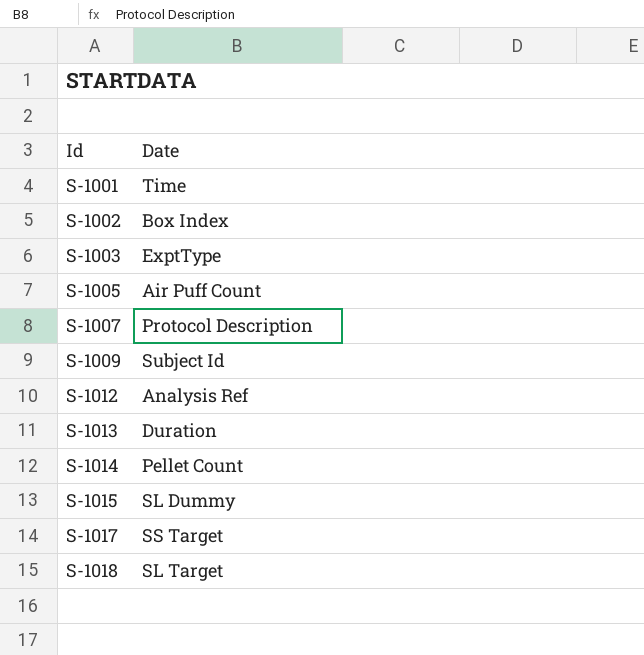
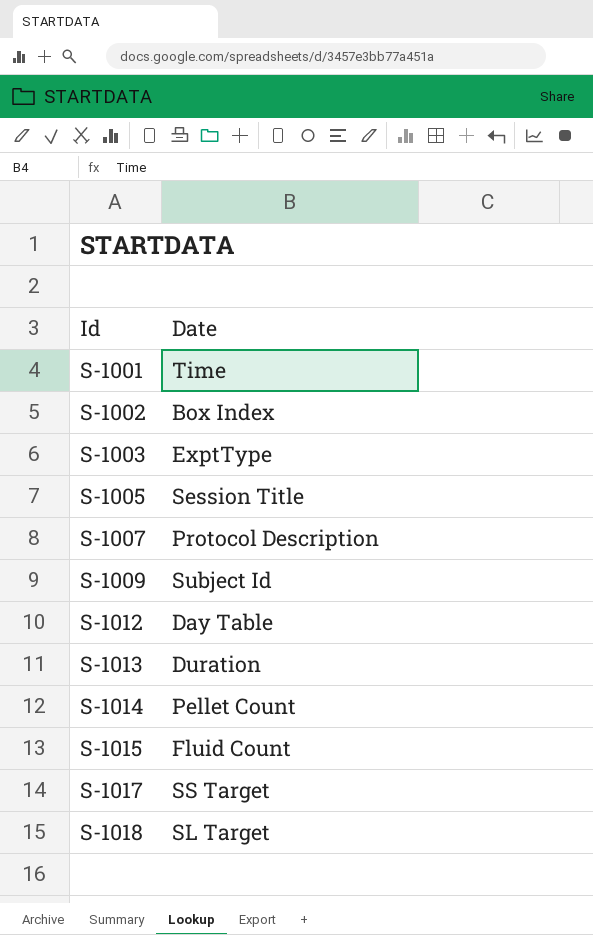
S-1005 | Date: Air Puff Count -> Session Title
S-1012 | Date: Analysis Ref -> Day Table
S-1015 | Date: SL Dummy -> Fluid Count

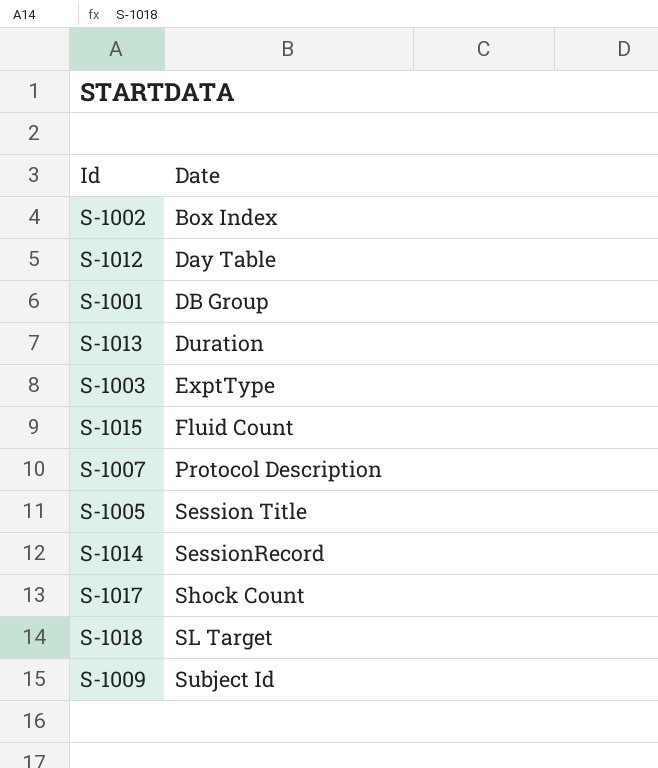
row order: Id ascending -> Date ascending
S-1001 | Date: Time -> DB Group
S-1014 | Date: Pellet Count -> SessionRecord
S-1017 | Date: SS Target -> Shock Count

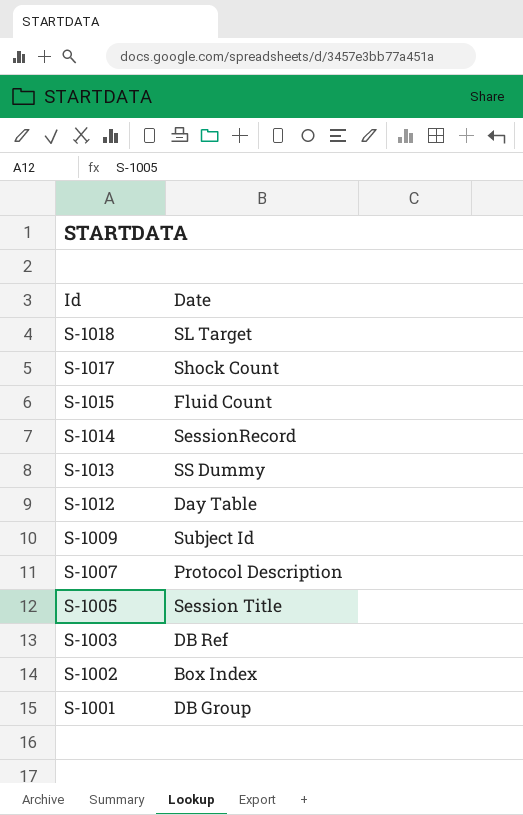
row order: Date ascending -> Id descending
S-1013 | Date: Duration -> SS Dummy
S-1003 | Date: ExptType -> DB Ref

